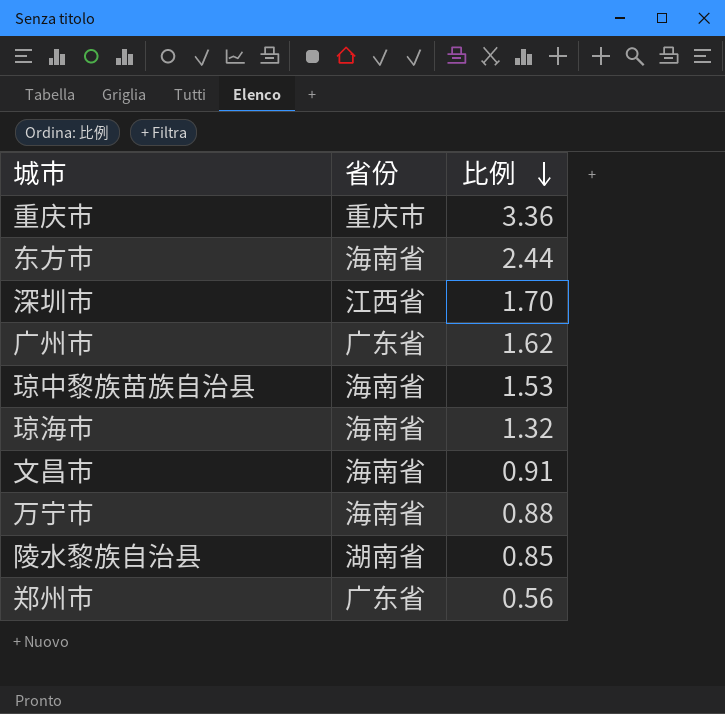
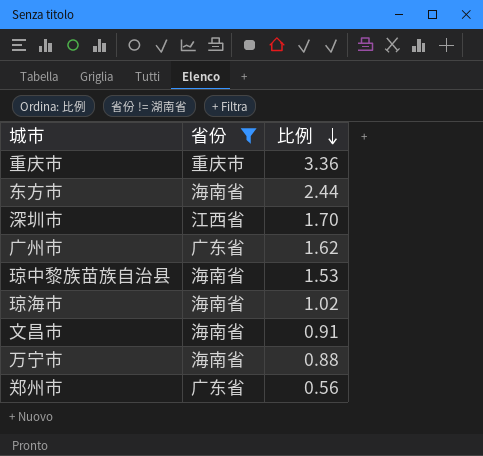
filter: none -> 省份 != 湖南省
琼海市 | 比例: 1.32 -> 1.02

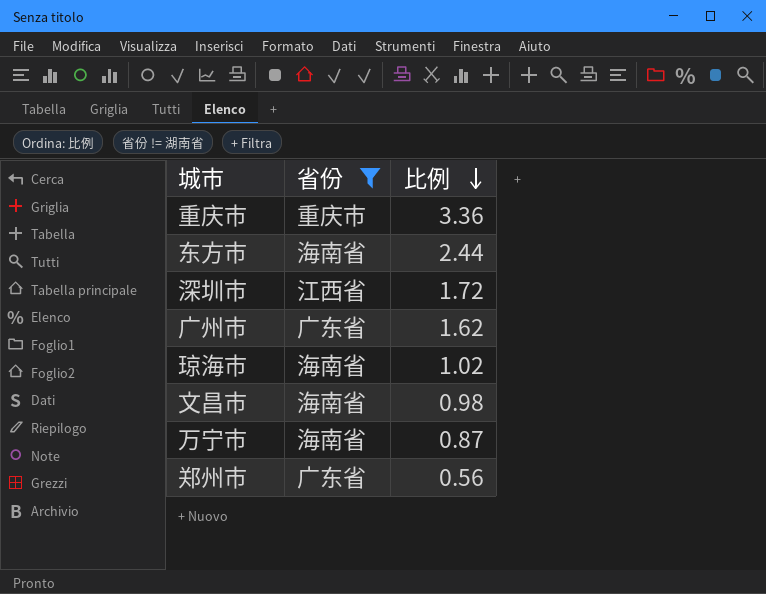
row 琼中黎族苗族自治县: 海南省 | 1.53 -> none
深圳市 | 比例: 1.70 -> 1.72
文昌市 | 比例: 0.91 -> 0.98
万宁市 | 比例: 0.88 -> 0.87

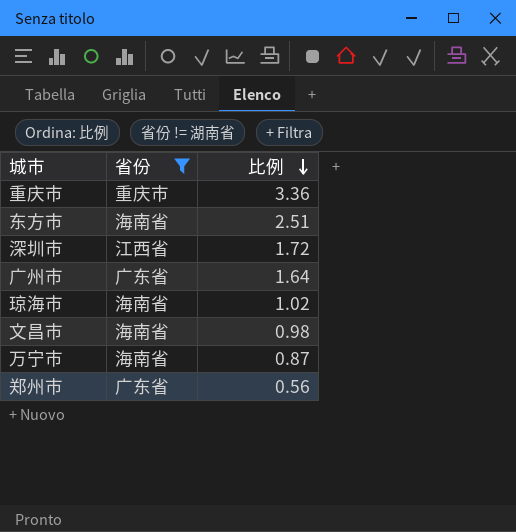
东方市 | 比例: 2.44 -> 2.51
广州市 | 比例: 1.62 -> 1.64

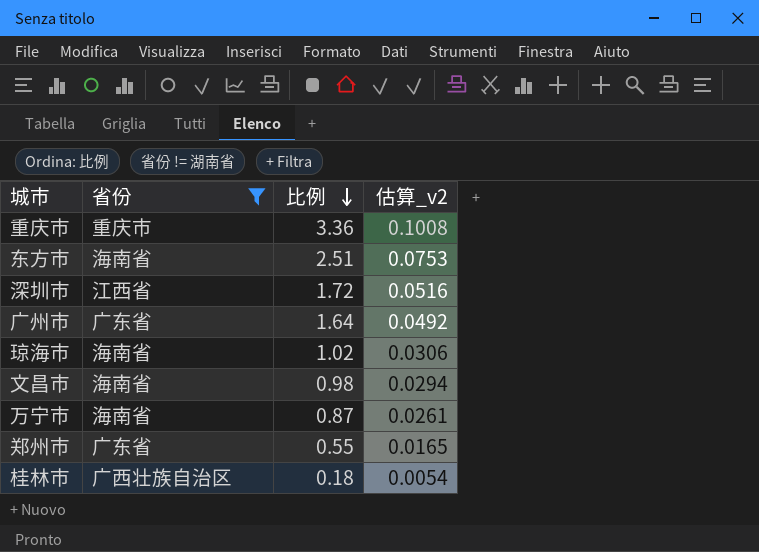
column 估算_v2 | formula: none -> [比例] * 0.03
郑州市 | 比例: 0.56 -> 0.55
row 桂林市: none -> 广西壮族自治区 | 0.18 | 0.0054

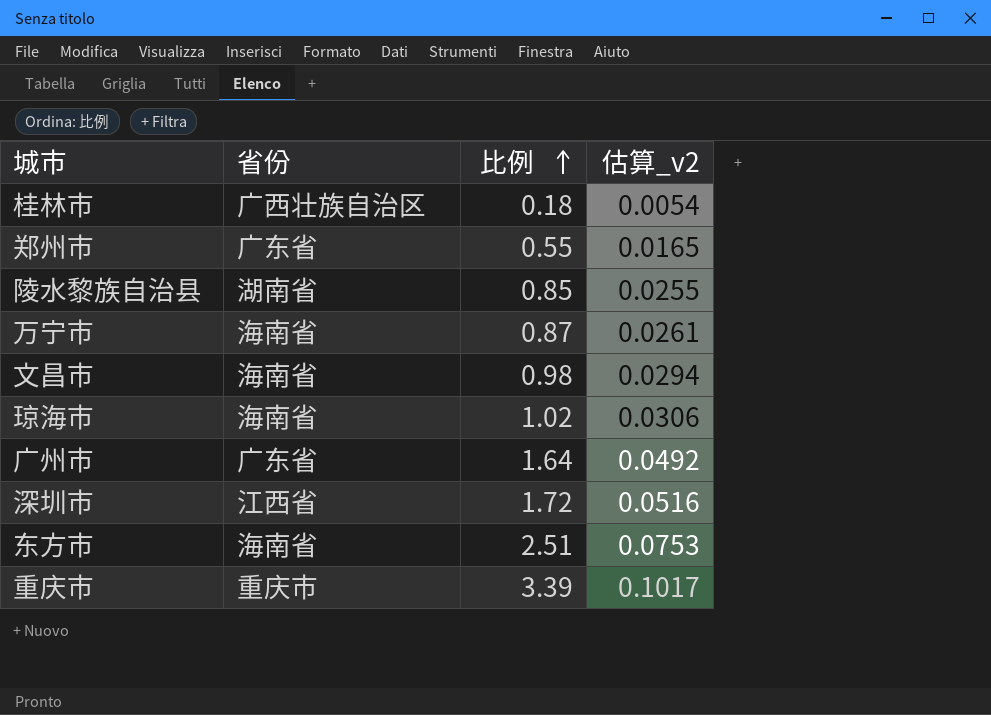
filter: 省份 != 湖南省 -> none
row order: 比例 descending -> 比例 ascending
重庆市 | 比例: 3.36 -> 3.39
重庆市 | 估算_v2: 0.1008 -> 0.1017

